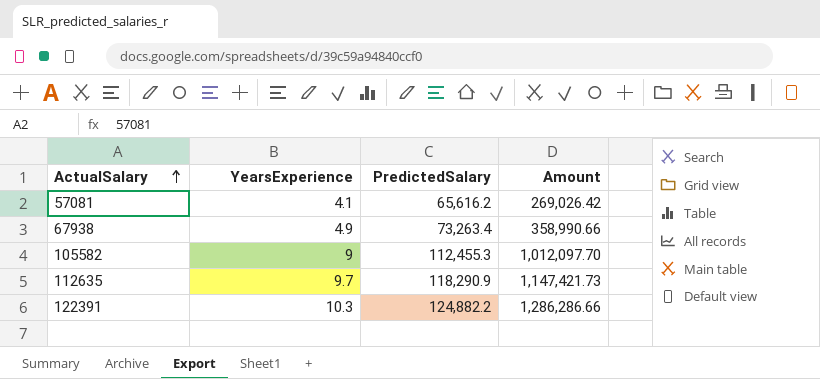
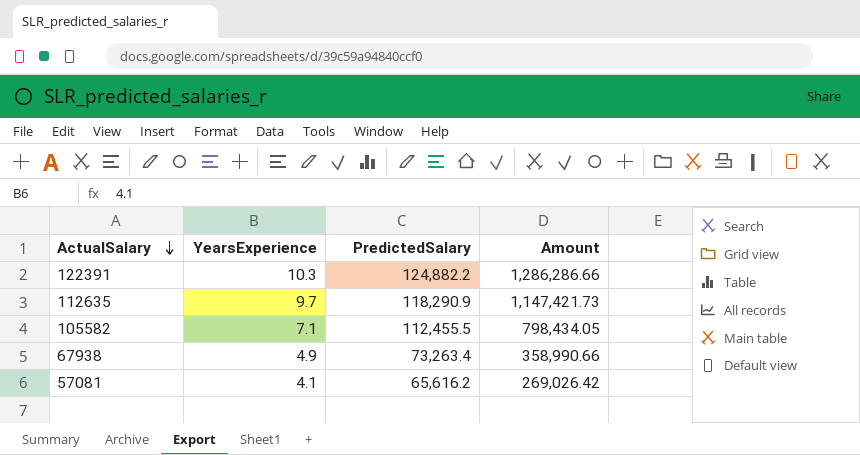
row order: ActualSalary ascending -> ActualSalary descending
105582 | YearsExperience: 9 -> 7.1
105582 | PredictedSalary: 112,455.3 -> 112,455.5
105582 | Amount: 1,012,097.70 -> 798,434.05

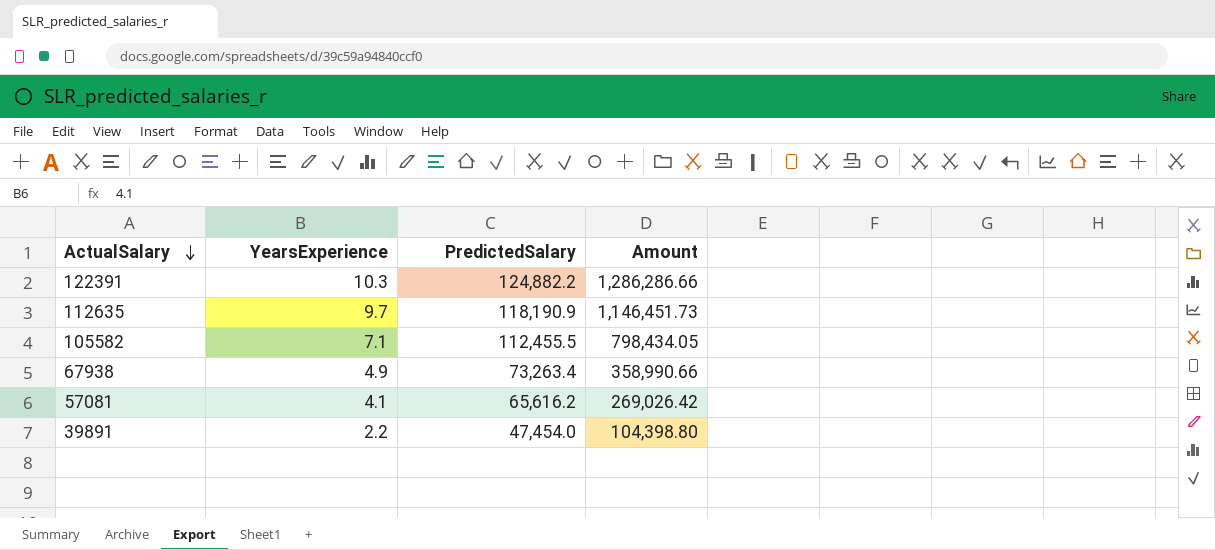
112635 | PredictedSalary: 118,290.9 -> 118,190.9
112635 | Amount: 1,147,421.73 -> 1,146,451.73
row 39891: none -> 2.2 | 47,454.0 | 104,398.80

